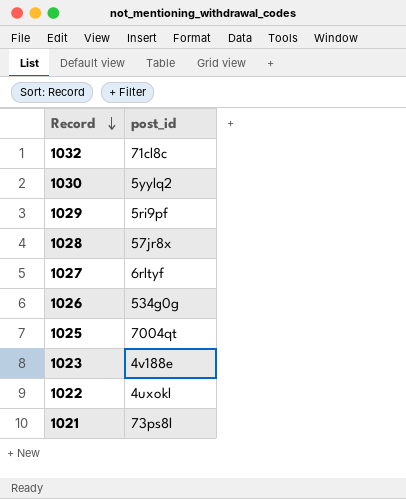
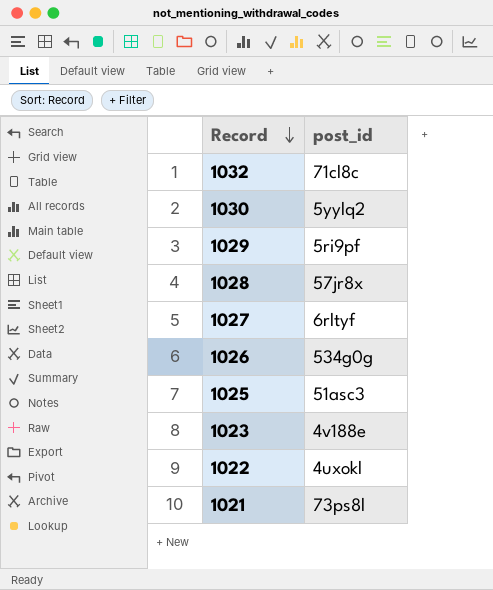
1025 | post_id: 7004qt -> 51asc3

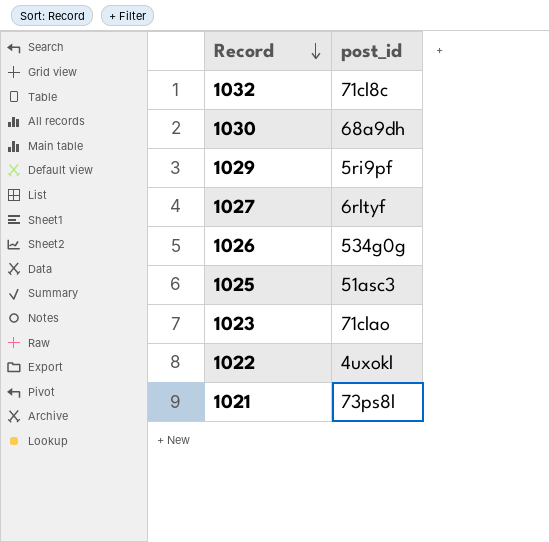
row 1028: 57jr8x -> none
1030 | post_id: 5yylq2 -> 68a9dh
1023 | post_id: 4v188e -> 71clao

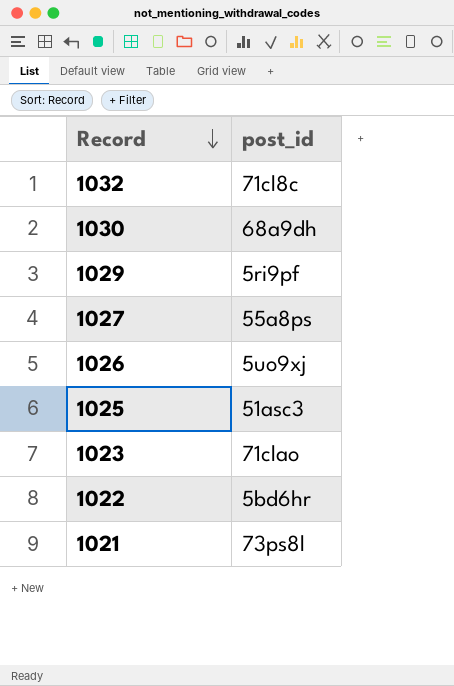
1027 | post_id: 6rltyf -> 55a8ps
1026 | post_id: 534g0g -> 5uo9xj
1022 | post_id: 4uxokl -> 5bd6hr

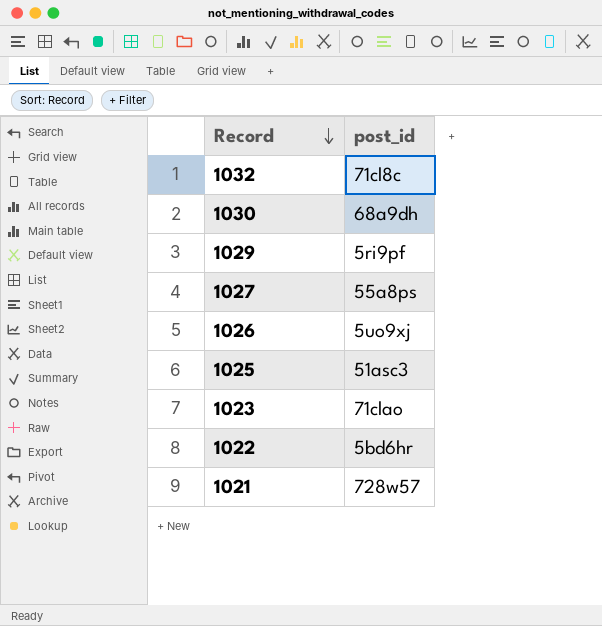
1021 | post_id: 73ps8l -> 728w57

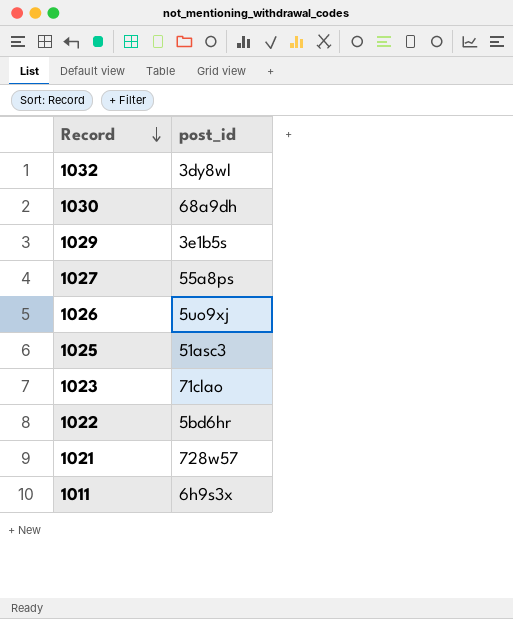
1032 | post_id: 71cl8c -> 3dy8wl
1029 | post_id: 5ri9pf -> 3e1b5s
row 1011: none -> 6h9s3x

